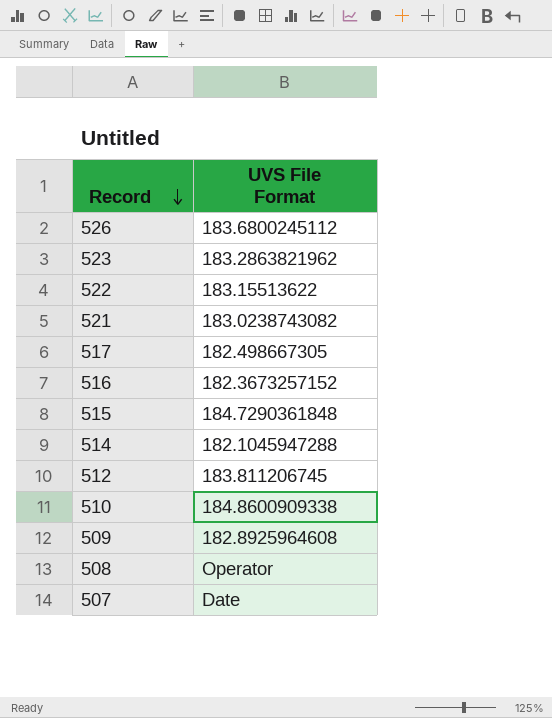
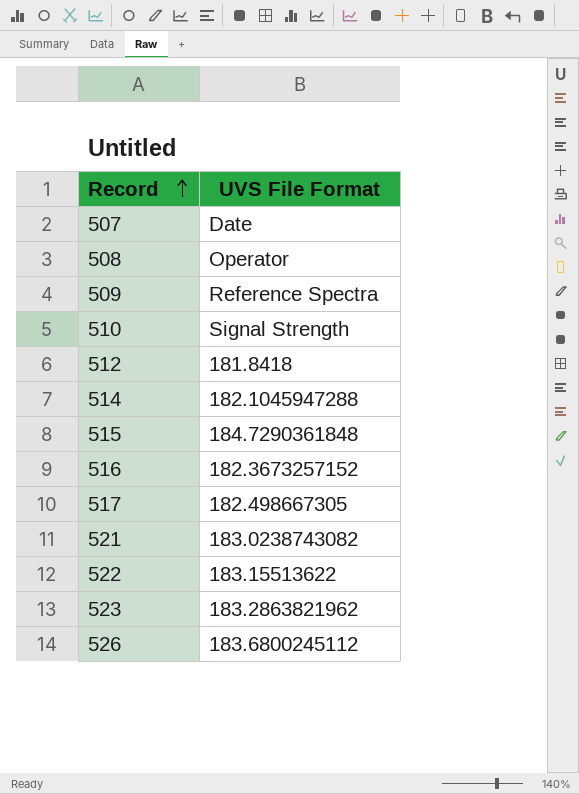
row order: Record descending -> Record ascending
509 | UVS File Format: 182.8925964608 -> Reference Spectra
510 | UVS File Format: 184.8600909338 -> Signal Strength
512 | UVS File Format: 183.811206745 -> 181.8418

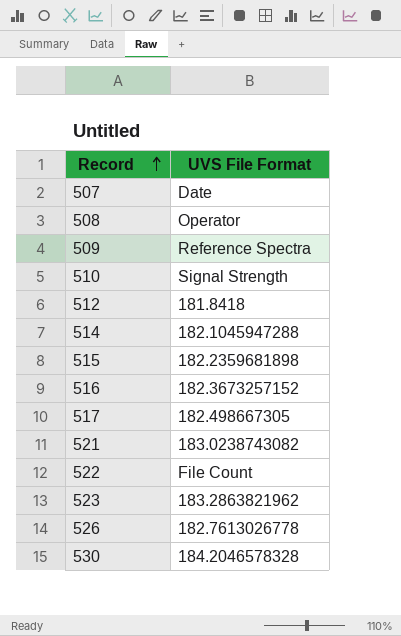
515 | UVS File Format: 184.7290361848 -> 182.2359681898
522 | UVS File Format: 183.15513622 -> File Count
526 | UVS File Format: 183.6800245112 -> 182.7613026778
row 530: none -> 184.2046578328

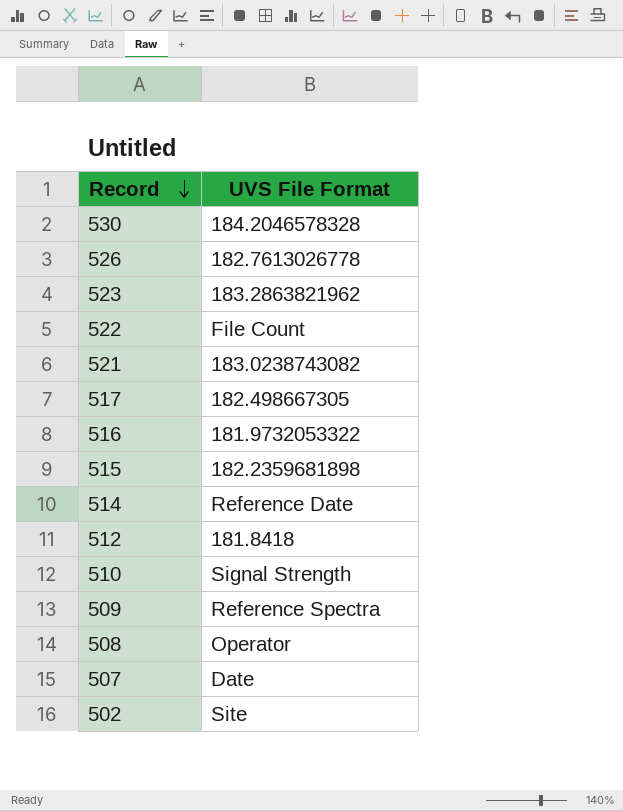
row order: Record ascending -> Record descending
516 | UVS File Format: 182.3673257152 -> 181.9732053322
514 | UVS File Format: 182.1045947288 -> Reference Date
row 502: none -> Site

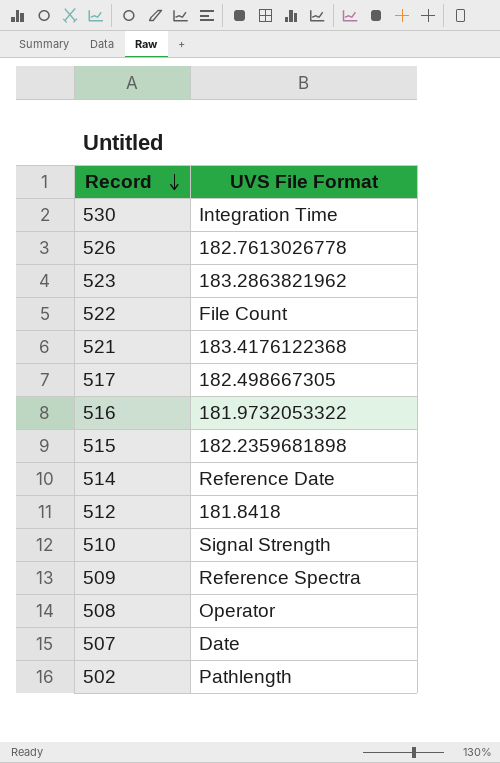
530 | UVS File Format: 184.2046578328 -> Integration Time
521 | UVS File Format: 183.0238743082 -> 183.4176122368
502 | UVS File Format: Site -> Pathlength

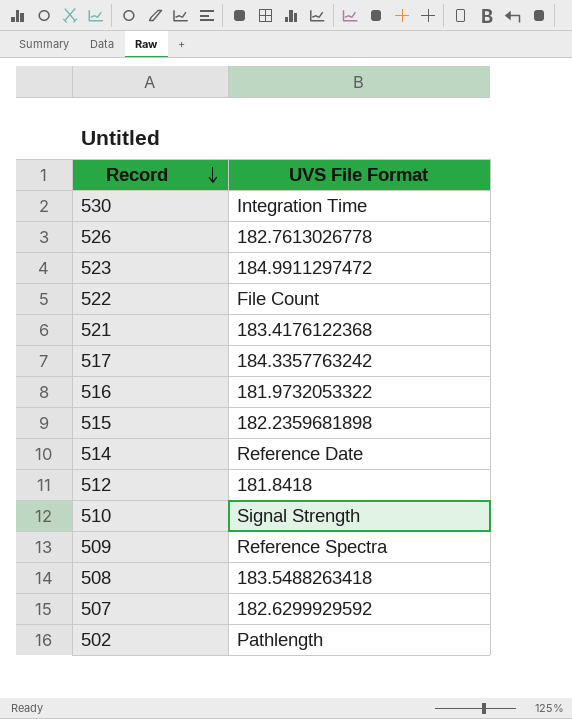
523 | UVS File Format: 183.2863821962 -> 184.9911297472
517 | UVS File Format: 182.498667305 -> 184.3357763242
508 | UVS File Format: Operator -> 183.5488263418
507 | UVS File Format: Date -> 182.6299929592

